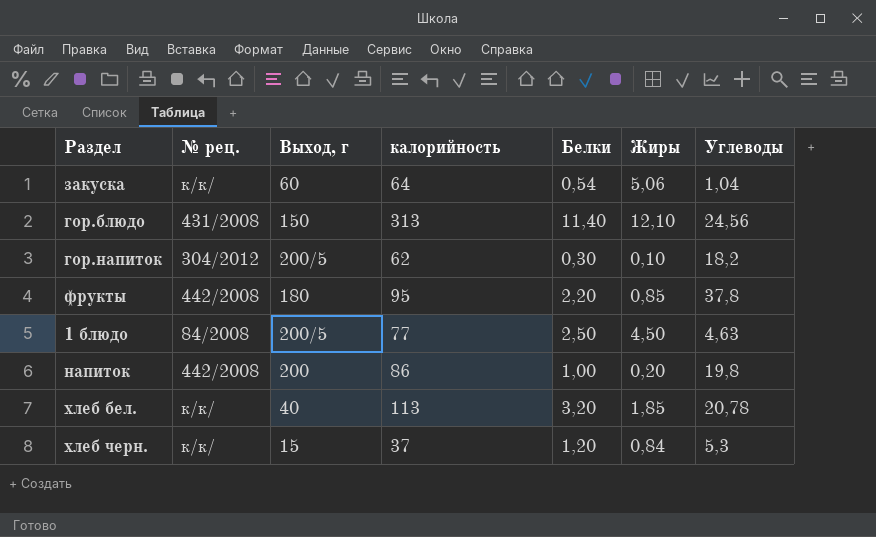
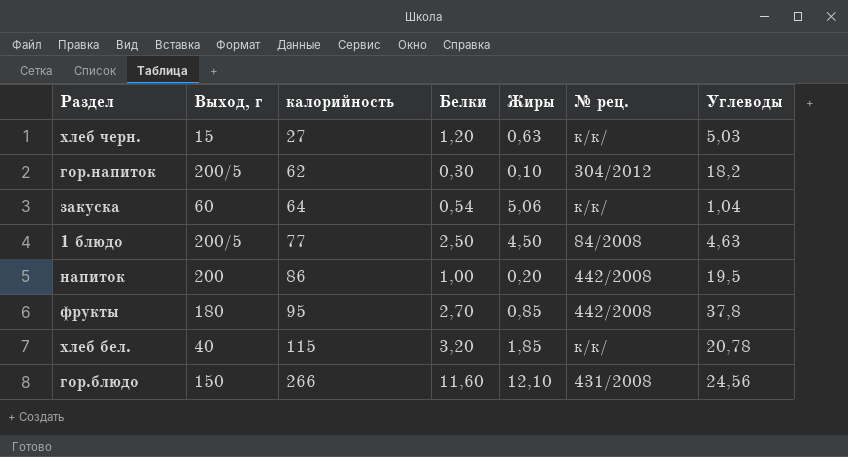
row order: none -> калорийность ascending
column № рец. | position: 2 -> 6
хлеб черн. | калорийность: 37 -> 27
хлеб черн. | Жиры: 0,84 -> 0,63
хлеб черн. | Углеводы: 5,3 -> 5,03
напиток | Углеводы: 19,8 -> 19,5
фрукты | Белки: 2,20 -> 2,70
хлеб бел. | калорийность: 113 -> 115
гор.блюдо | калорийность: 313 -> 266
гор.блюдо | Белки: 11,40 -> 11,60

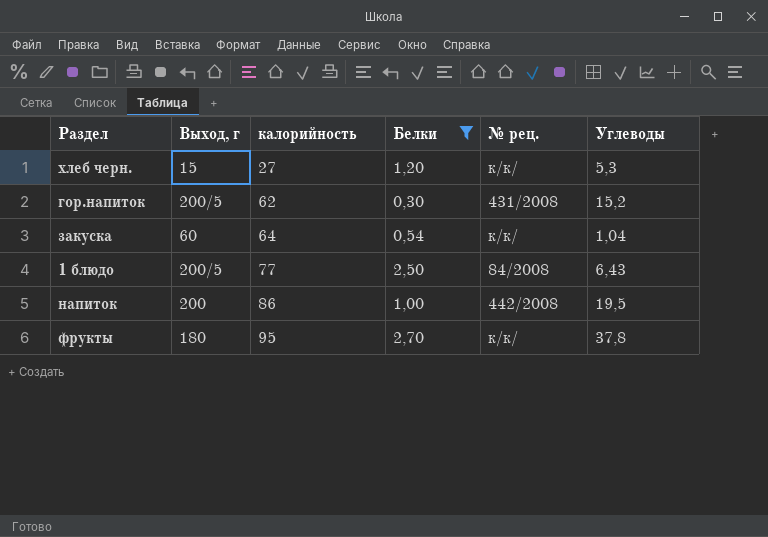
filter: none -> Белки <= 2,70
column Жиры | position: 5 -> none
хлеб черн. | Углеводы: 5,03 -> 5,3
гор.напиток | № рец.: 304/2012 -> 431/2008
гор.напиток | Углеводы: 18,2 -> 15,2
1 блюдо | Углеводы: 4,63 -> 6,43
фрукты | № рец.: 442/2008 -> к/к/

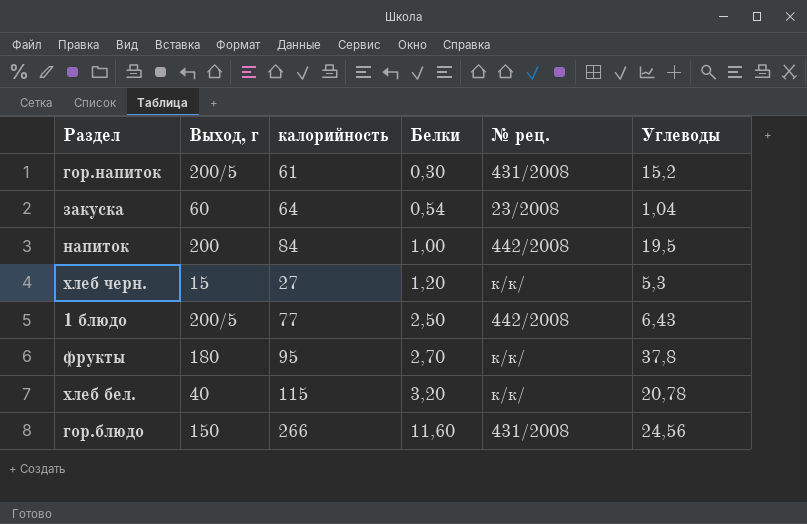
filter: Белки <= 2,70 -> none
row order: калорийность ascending -> Белки ascending
гор.напиток | калорийность: 62 -> 61
закуска | № рец.: к/к/ -> 23/2008
напиток | калорийность: 86 -> 84
1 блюдо | № рец.: 84/2008 -> 442/2008

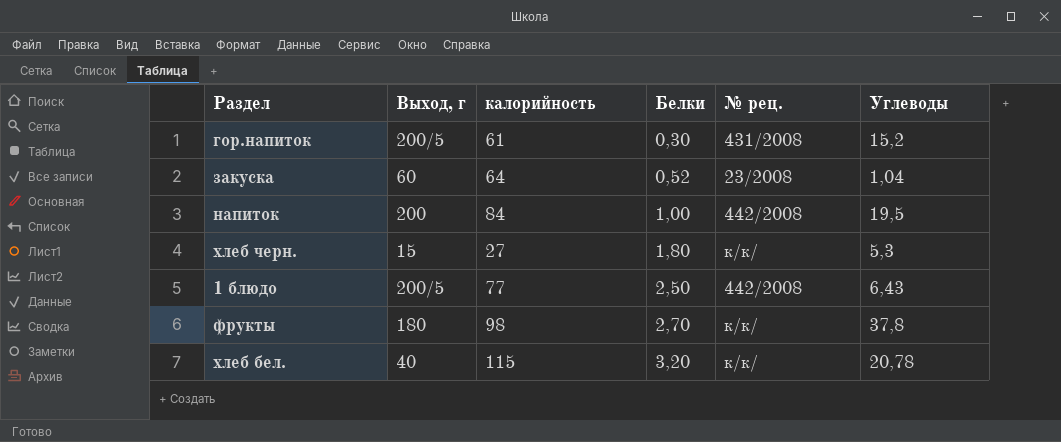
row гор.блюдо: 150 | 266 | 11,60 | 431/2008 | 24,56 -> none
закуска | Белки: 0,54 -> 0,52
хлеб черн. | Белки: 1,20 -> 1,80
фрукты | калорийность: 95 -> 98

